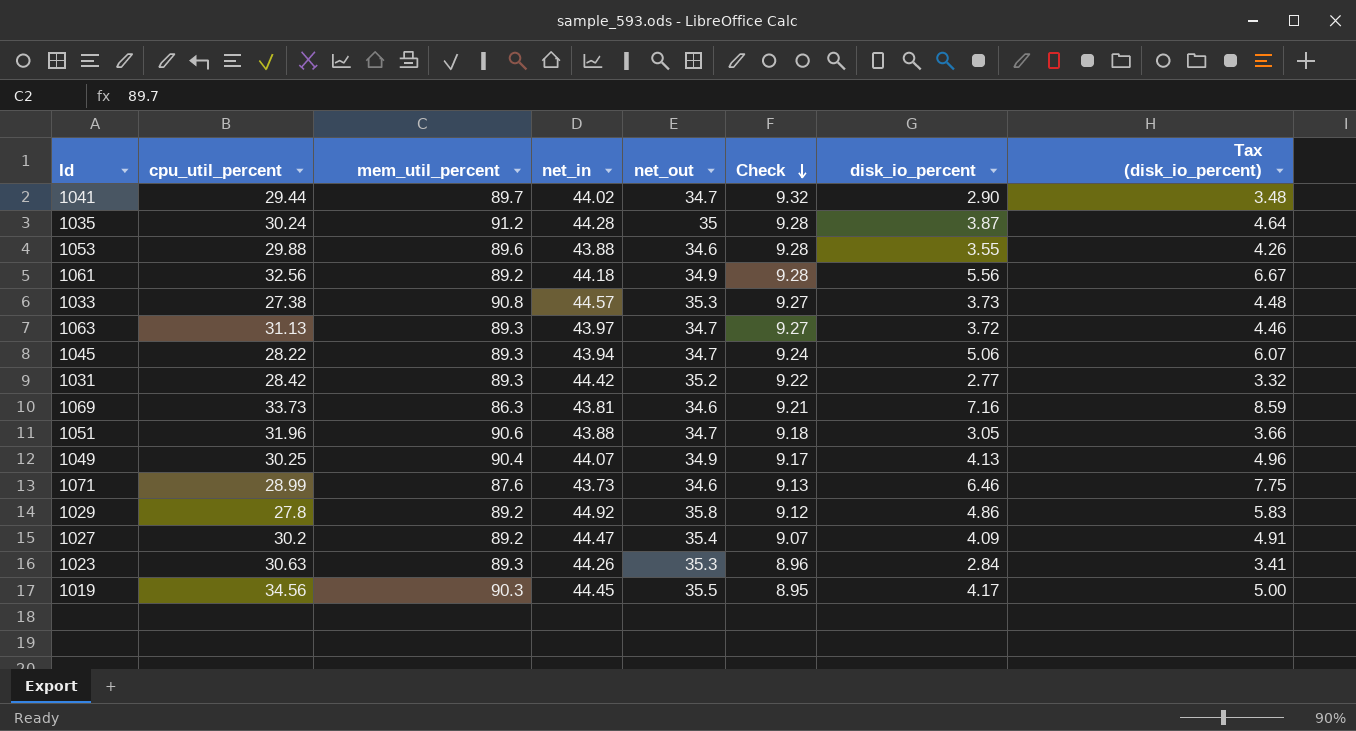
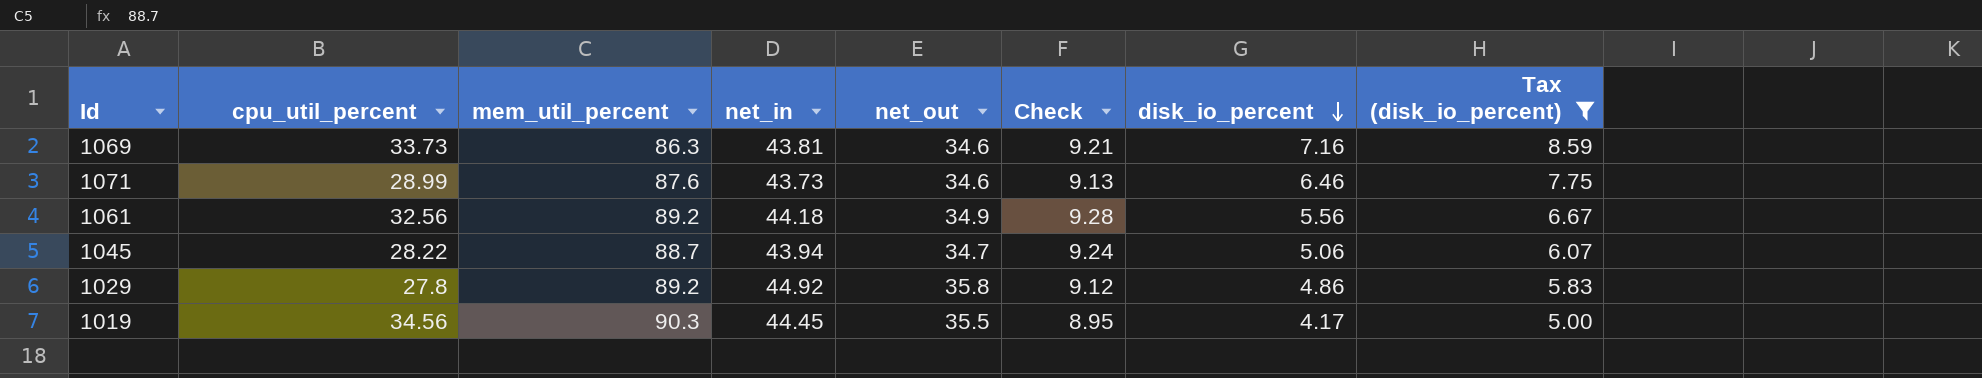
filter: none -> Tax (disk_io_percent) >= 5.00
row order: Check descending -> disk_io_percent descending
1045 | mem_util_percent: 89.3 -> 88.7

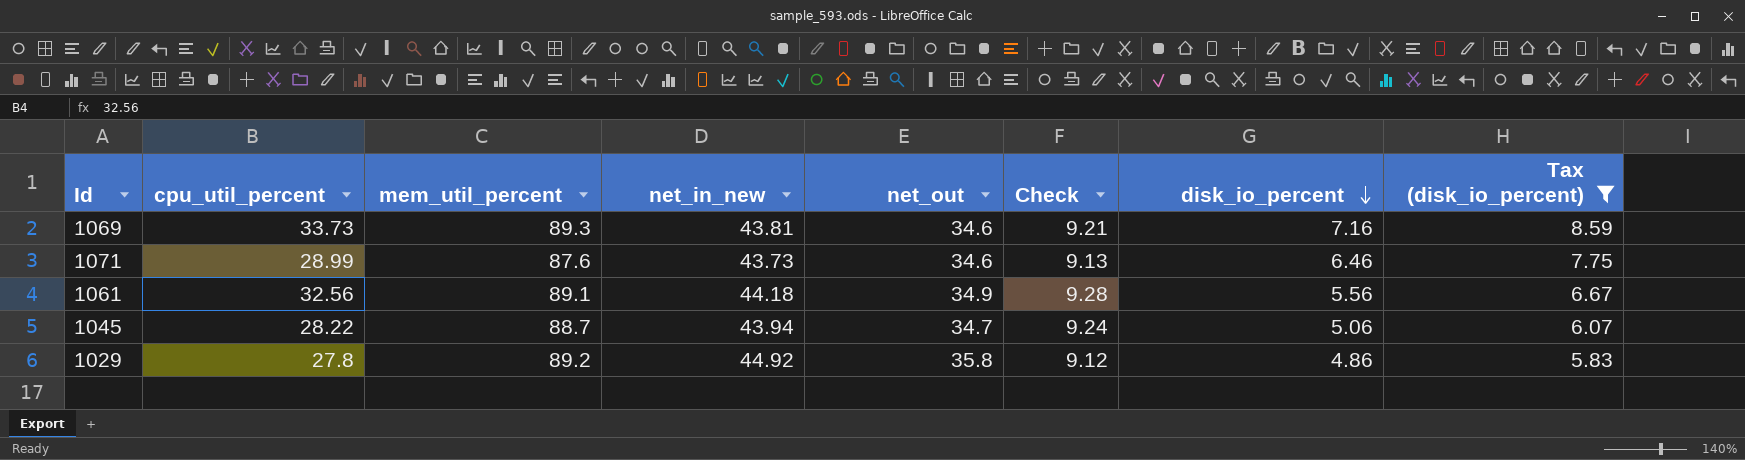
column name: net_in -> net_in_new
row 1019: 34.56 | 90.3 | 44.45 | 35.5 | 8.95 | 4.17 | 5.00 -> none
1069 | mem_util_percent: 86.3 -> 89.3
1061 | mem_util_percent: 89.2 -> 89.1

